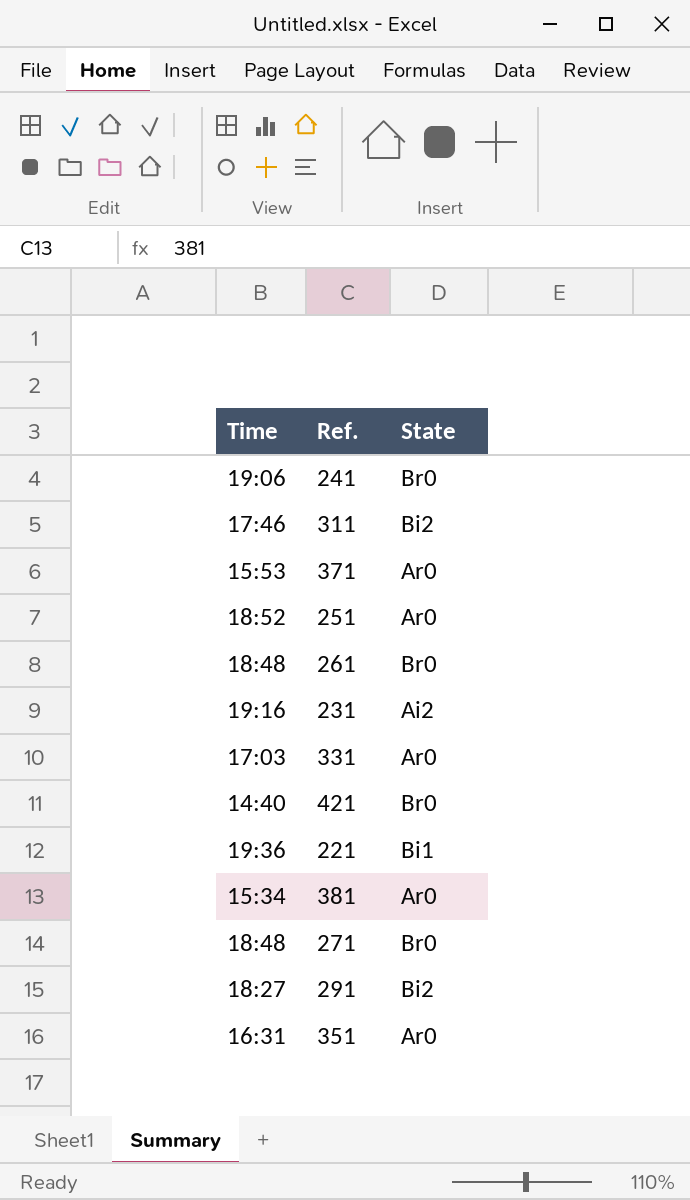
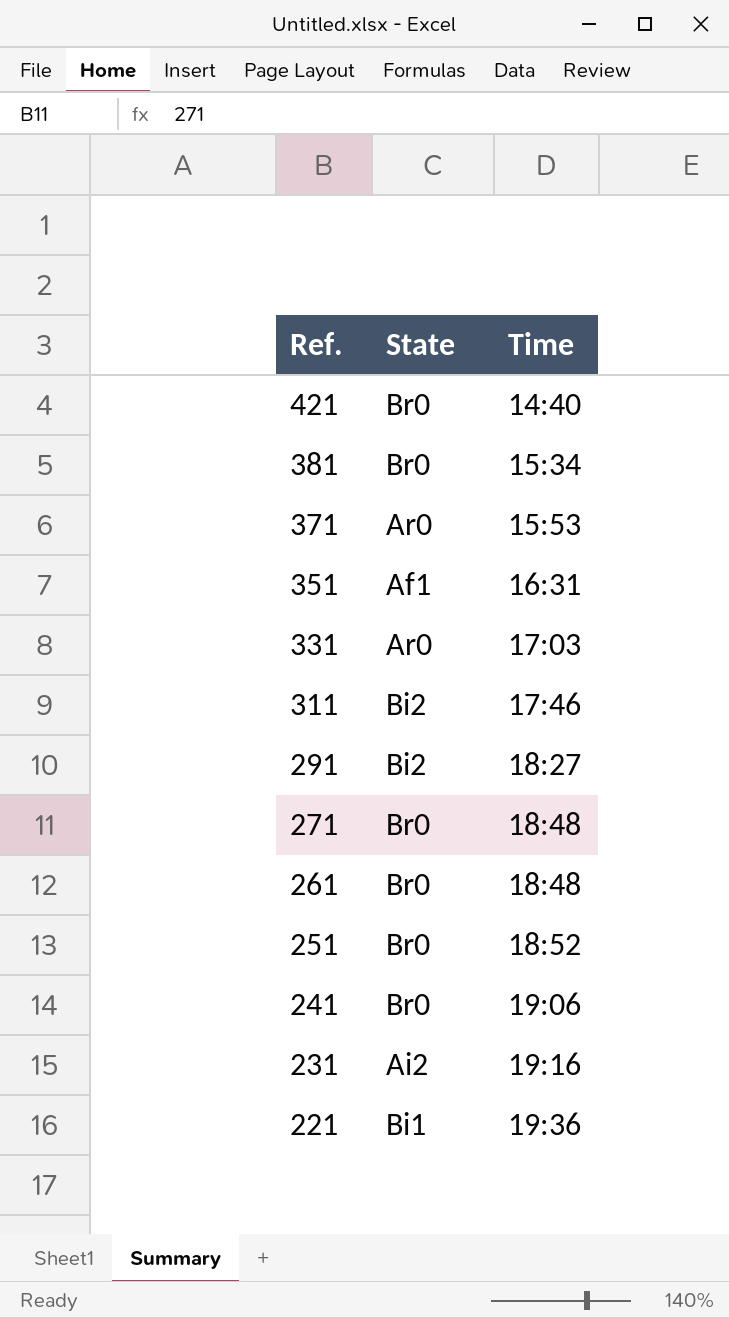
row order: none -> Ref. descending
column Time | position: 1 -> 3
381 | State: Ar0 -> Br0
351 | State: Ar0 -> Af1
251 | State: Ar0 -> Br0

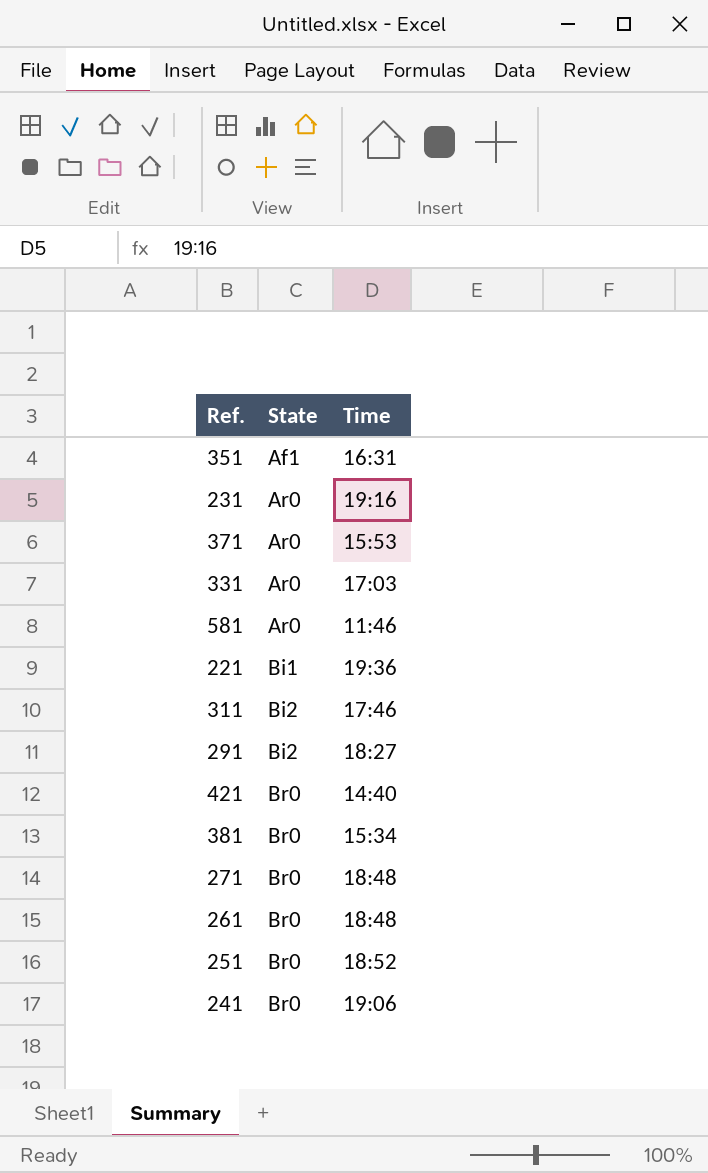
row order: Ref. descending -> State ascending
231 | State: Ai2 -> Ar0
row 581: none -> Ar0 | 11:46

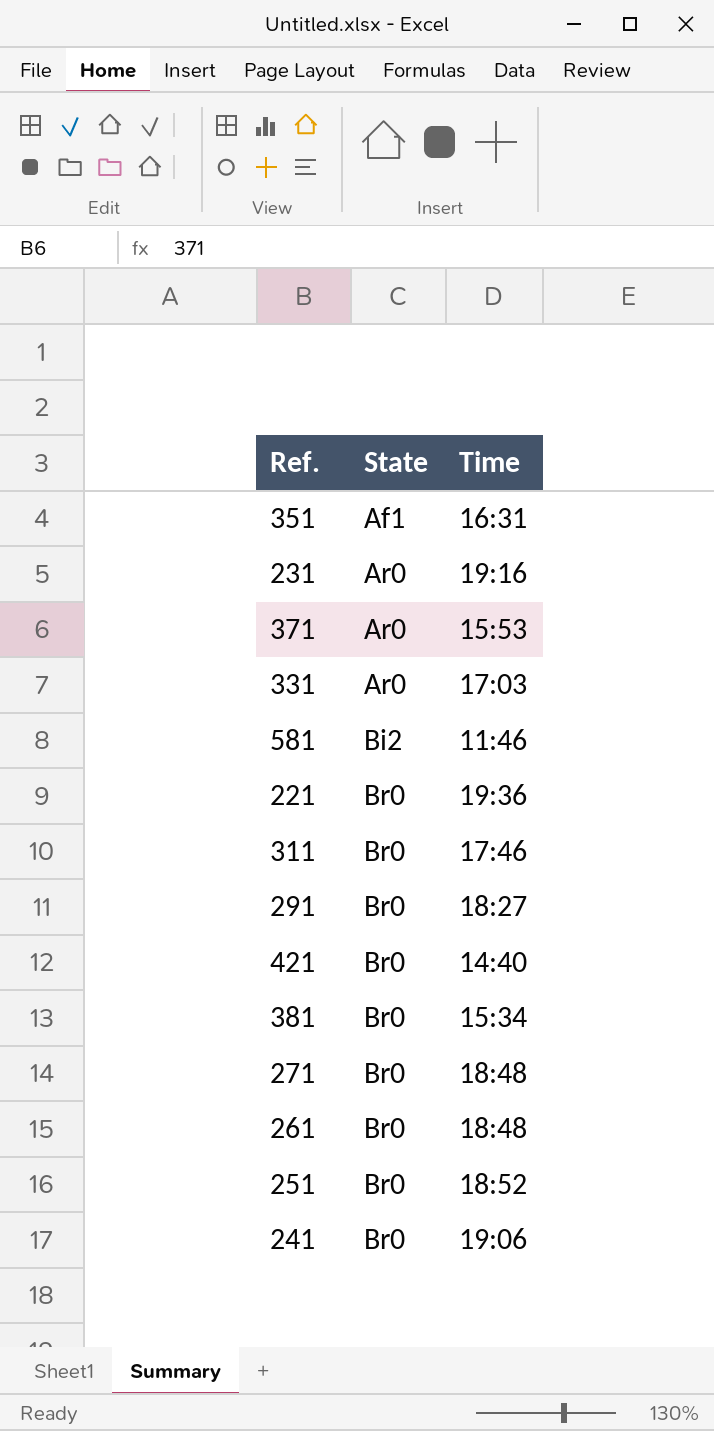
581 | State: Ar0 -> Bi2
221 | State: Bi1 -> Br0
311 | State: Bi2 -> Br0
291 | State: Bi2 -> Br0

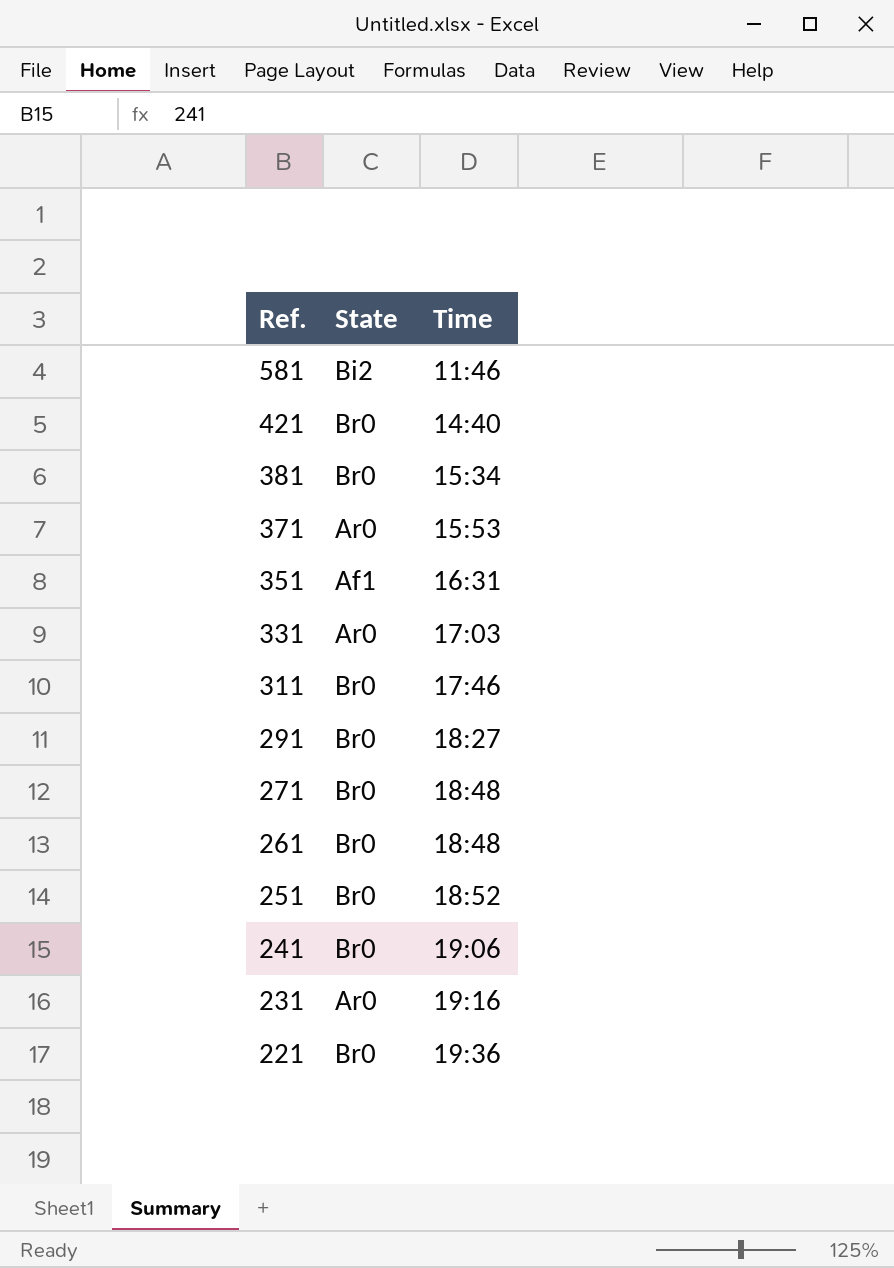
row order: State ascending -> Ref. descending

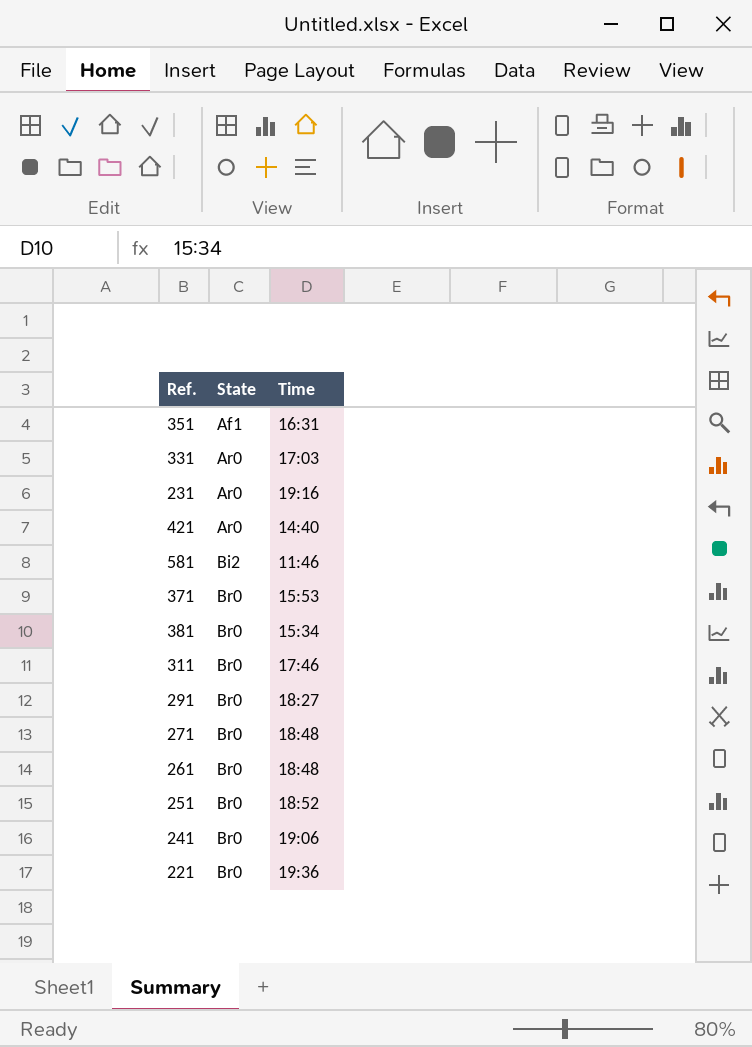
row order: Ref. descending -> State ascending
421 | State: Br0 -> Ar0
371 | State: Ar0 -> Br0

